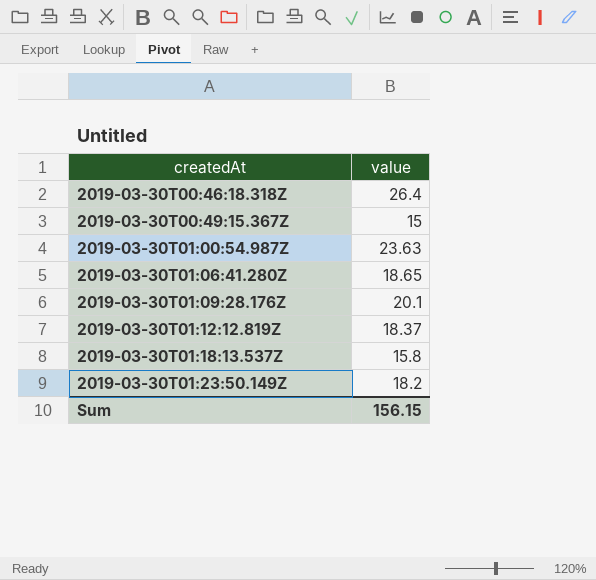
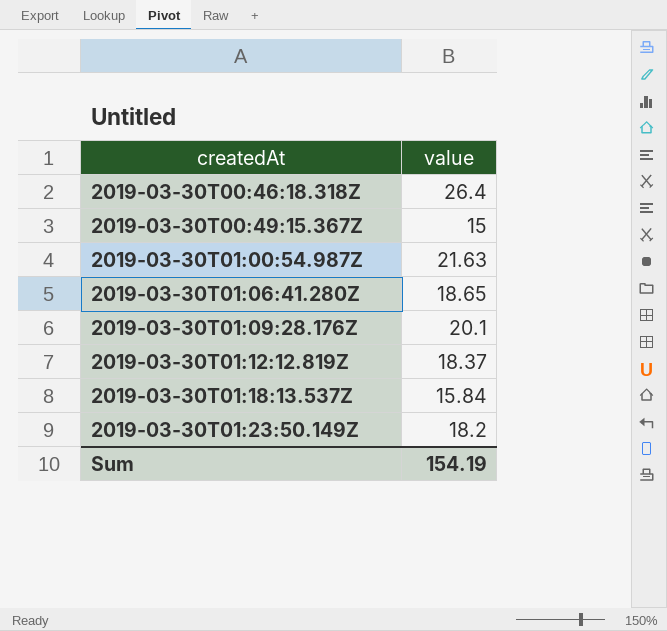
2019-03-30T01:00:54.987Z | value: 23.63 -> 21.63
2019-03-30T01:18:13.537Z | value: 15.8 -> 15.84
Sum | value: 156.15 -> 154.19

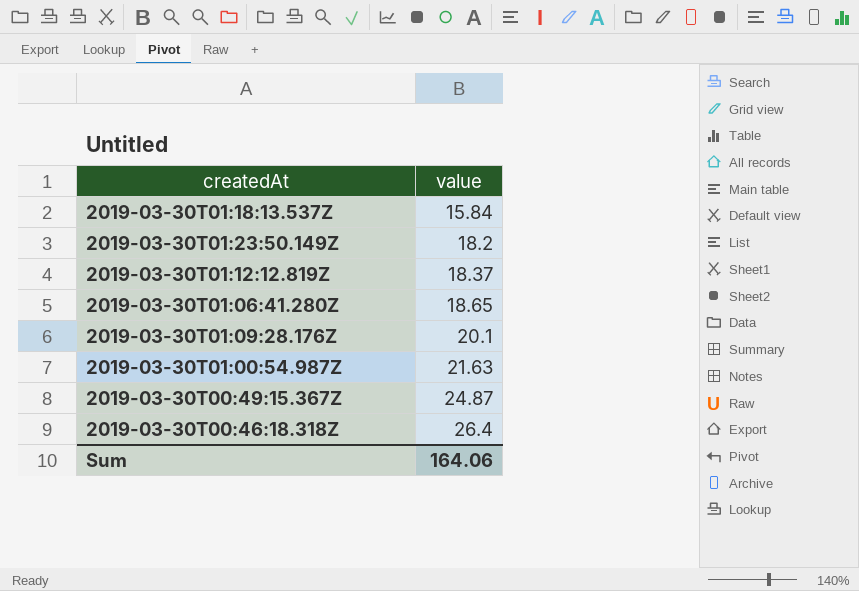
row order: createdAt ascending -> value ascending
2019-03-30T00:49:15.367Z | value: 15 -> 24.87
Sum | value: 154.19 -> 164.06

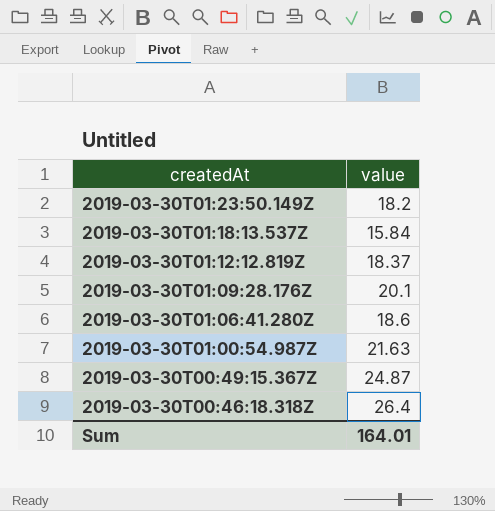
row order: value ascending -> createdAt descending
2019-03-30T01:06:41.280Z | value: 18.65 -> 18.6
Sum | value: 164.06 -> 164.01

